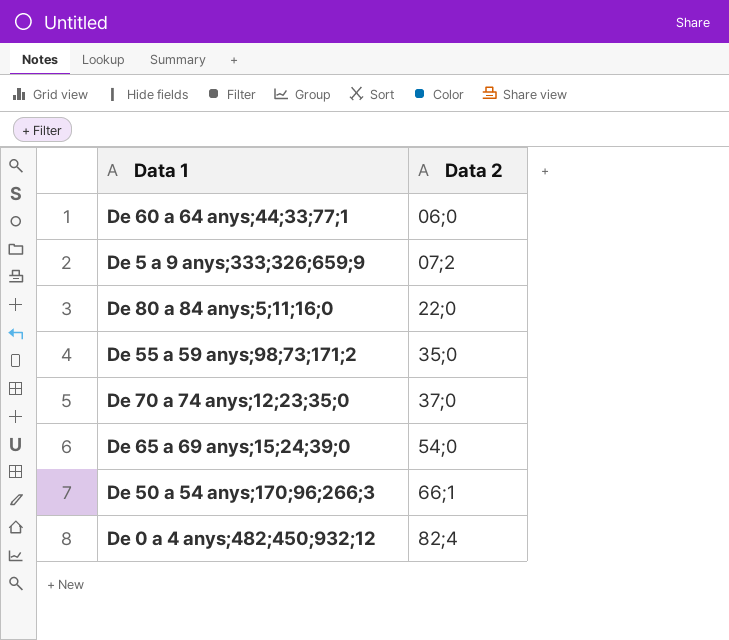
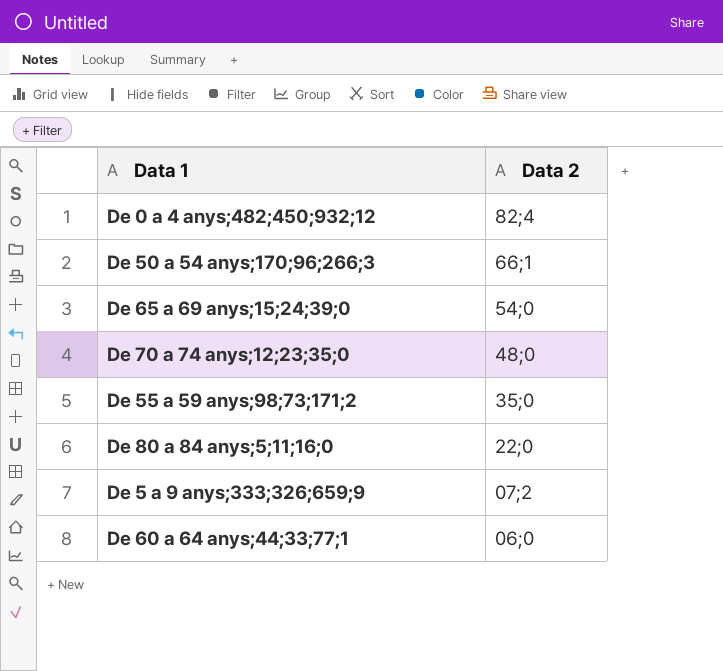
row order: Data 2 ascending -> Data 2 descending
De 70 a 74 anys;12;23;35;0 | Data 2: 37;0 -> 48;0

